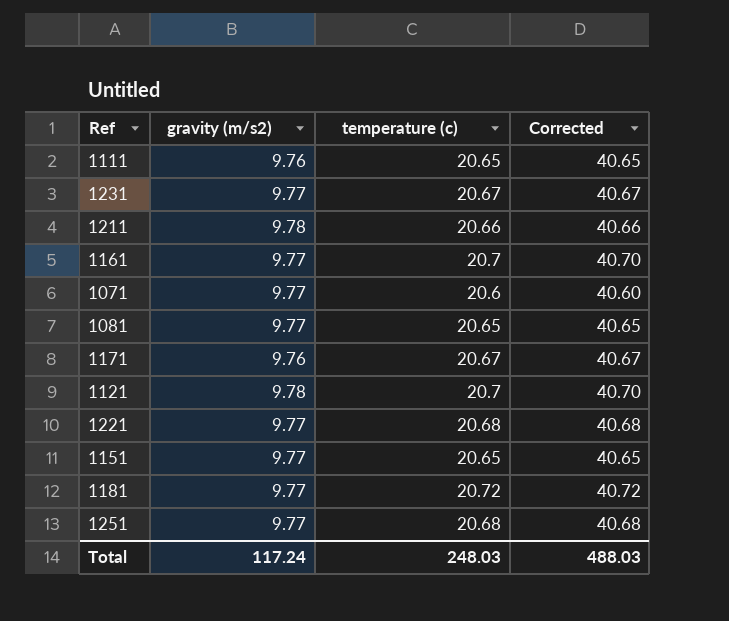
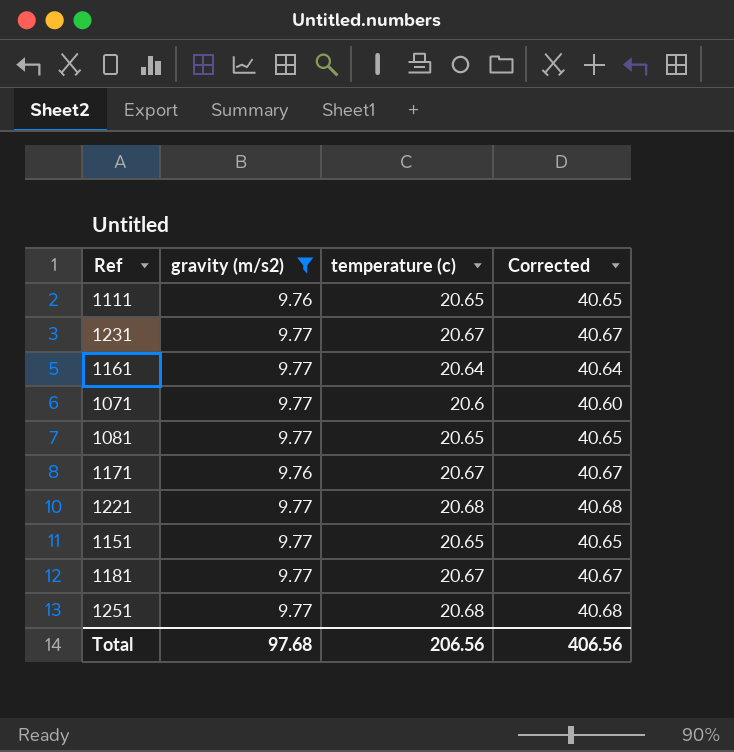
filter: none -> gravity (m/s2) != 9.78
1161 | temperature (c): 20.7 -> 20.64
1161 | Corrected: 40.70 -> 40.64
1181 | temperature (c): 20.72 -> 20.67
1181 | Corrected: 40.72 -> 40.67
Total | gravity (m/s2): 117.24 -> 97.68
Total | temperature (c): 248.03 -> 206.56
Total | Corrected: 488.03 -> 406.56

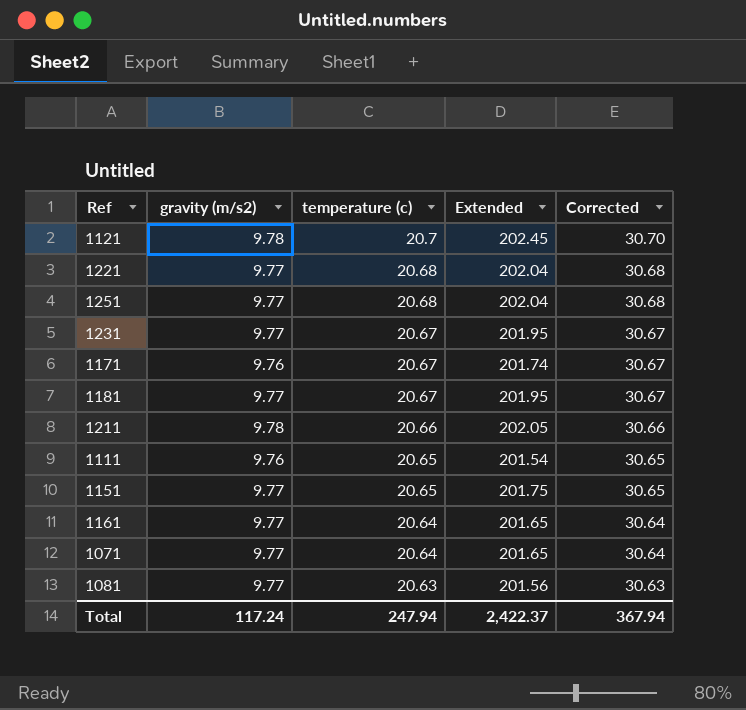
filter: gravity (m/s2) != 9.78 -> none
row order: none -> temperature (c) descending
column Extended | formula: none -> [gravity (m/s2)] * [temperature (c)]
column Corrected | formula: [temperature (c)] + 20 -> [temperature (c)] + 10
1071 | temperature (c): 20.6 -> 20.64
1081 | temperature (c): 20.65 -> 20.63
Total | gravity (m/s2): 97.68 -> 117.24
Total | temperature (c): 206.56 -> 247.94
Total | Corrected: 406.56 -> 367.94

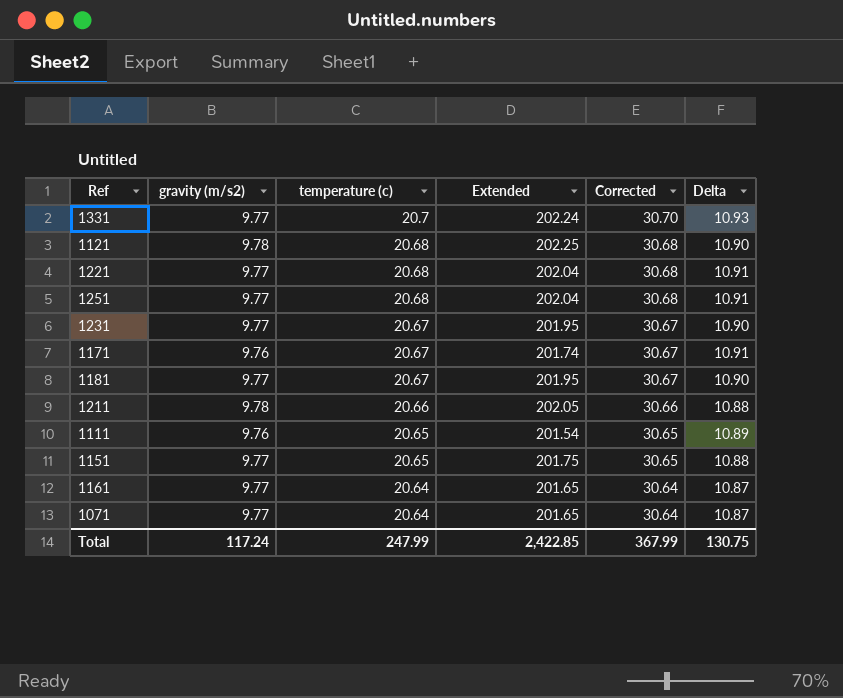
column Delta | formula: none -> [temperature (c)] - [gravity (m/s2)]
row 1081: 9.77 | 20.63 | 201.56 | 30.63 -> none
row 1331: none -> 9.77 | 20.7 | 202.24 | 30.70 | 10.93
1121 | temperature (c): 20.7 -> 20.68
1121 | Extended: 202.45 -> 202.25
1121 | Corrected: 30.70 -> 30.68
Total | temperature (c): 247.94 -> 247.99
Total | Extended: 2,422.37 -> 2,422.85
Total | Corrected: 367.94 -> 367.99

